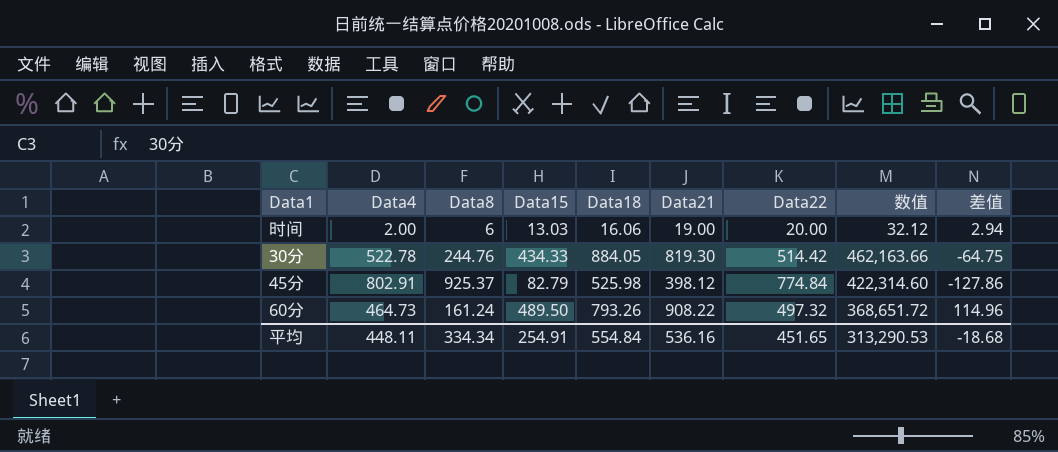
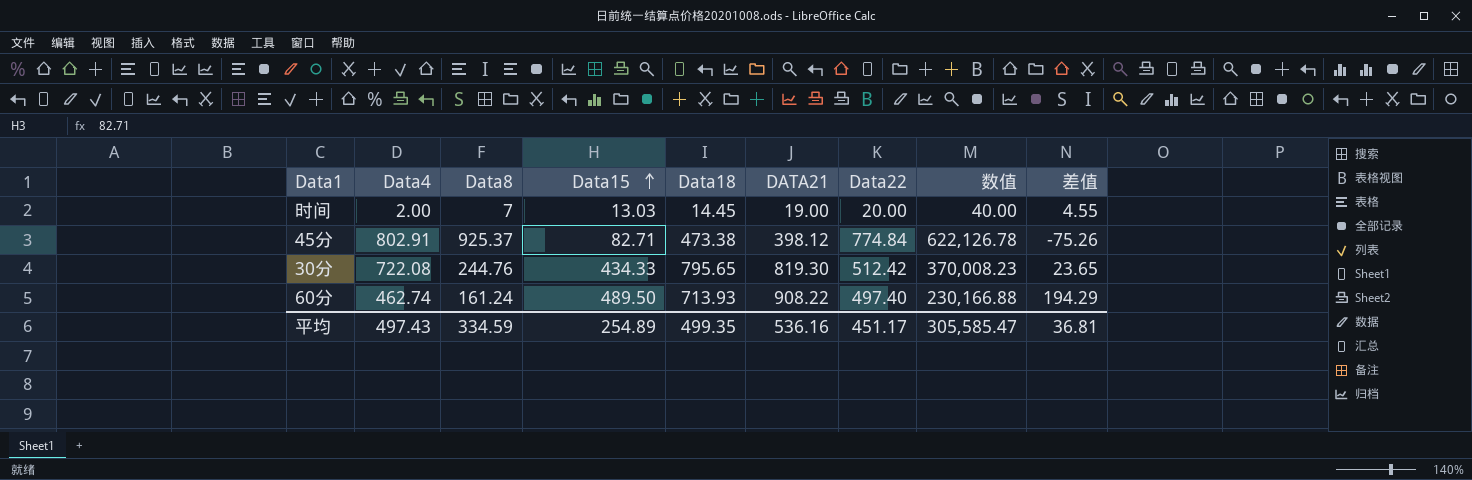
row order: none -> Data15 ascending
column name: Data21 -> DATA21
column 数值 | formula: [Data4] * [Data18] -> [Data4] * [Data22]
时间 | Data8: 6 -> 7
时间 | Data18: 16.06 -> 14.45
时间 | 差值: 2.94 -> 4.55
45分 | Data15: 82.79 -> 82.71
45分 | Data18: 525.98 -> 473.38
45分 | 差值: -127.86 -> -75.26
30分 | Data4: 522.78 -> 722.08
30分 | Data18: 884.05 -> 795.65
30分 | Data22: 514.42 -> 512.42
30分 | 差值: -64.75 -> 23.65
60分 | Data4: 464.73 -> 462.74
60分 | Data18: 793.26 -> 713.93
60分 | Data22: 497.32 -> 497.40
60分 | 差值: 114.96 -> 194.29
平均 | Data4: 448.11 -> 497.43
平均 | Data8: 334.34 -> 334.59
平均 | Data15: 254.91 -> 254.89
平均 | Data18: 554.84 -> 499.35
平均 | Data22: 451.65 -> 451.17
平均 | 数值: 313,290.53 -> 305,585.47
平均 | 差值: -18.68 -> 36.81

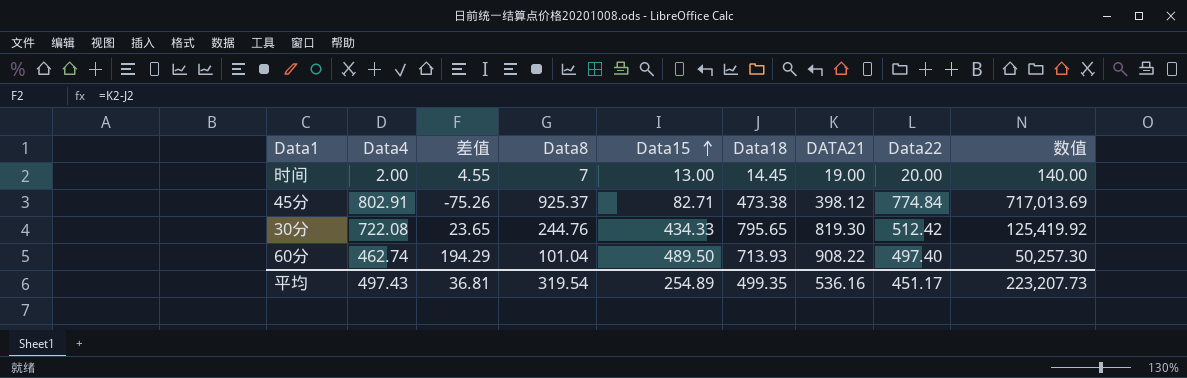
column 差值 | position: 9 -> 3
column 数值 | formula: [Data4] * [Data22] -> [Data8] * [Data22]
时间 | Data15: 13.03 -> 13.00
60分 | Data8: 161.24 -> 101.04
平均 | Data8: 334.59 -> 319.54
平均 | 数值: 305,585.47 -> 223,207.73

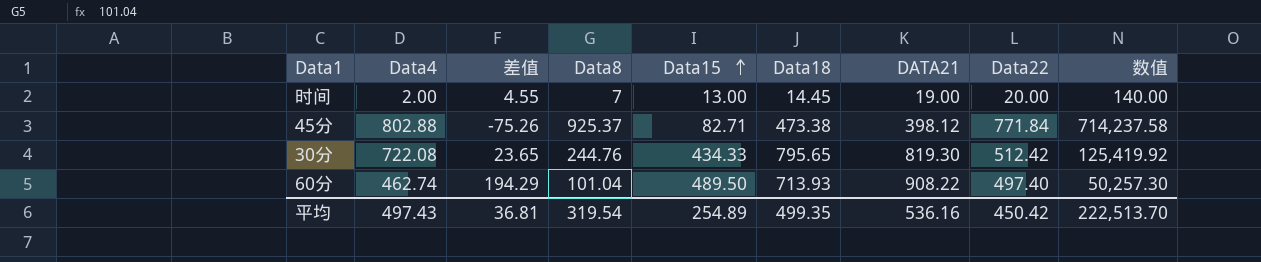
45分 | Data4: 802.91 -> 802.88
45分 | Data22: 774.84 -> 771.84
45分 | 数值: 717,013.69 -> 714,237.58
平均 | Data22: 451.17 -> 450.42
平均 | 数值: 223,207.73 -> 222,513.70

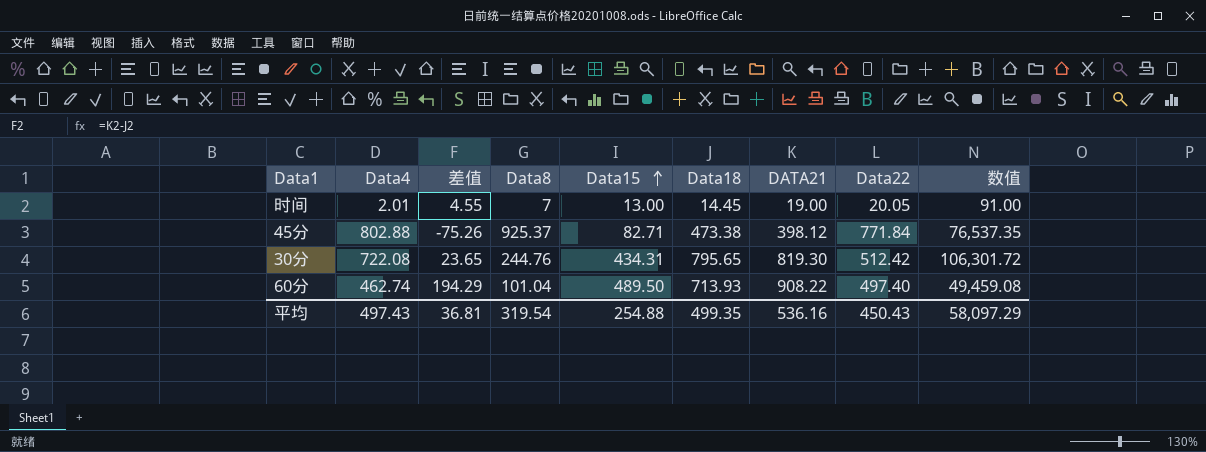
column 数值 | formula: [Data8] * [Data22] -> [Data8] * [Data15]
时间 | Data4: 2.00 -> 2.01
时间 | Data22: 20.00 -> 20.05
30分 | Data15: 434.33 -> 434.31
平均 | Data15: 254.89 -> 254.88
平均 | Data22: 450.42 -> 450.43
平均 | 数值: 222,513.70 -> 58,097.29

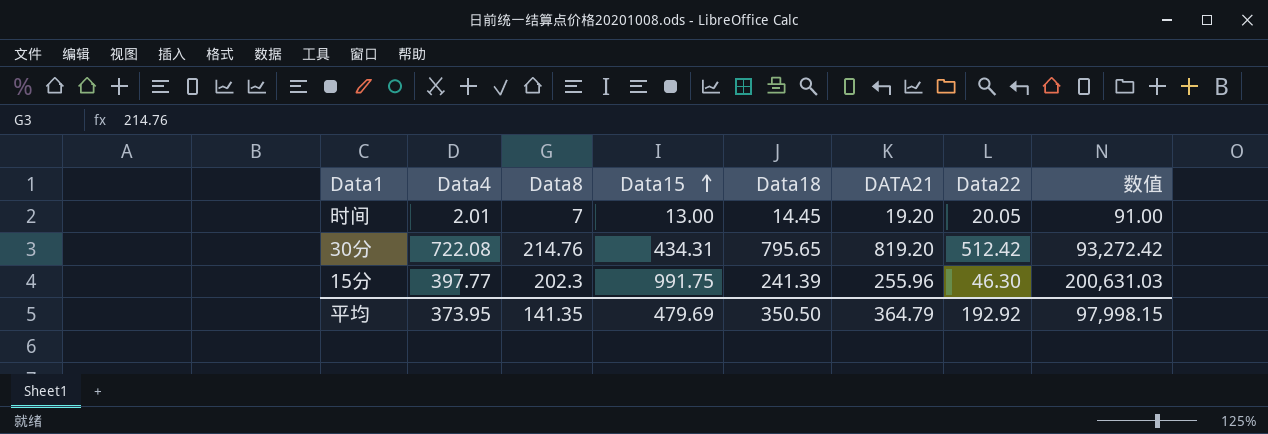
column 差值 | formula: [DATA21] - [Data18] -> none
row 45分: 802.88 | -75.26 | 925.37 | 82.71 | 473.38 | 398.12 | 771.84 | 76,537.35 -> none
row 60分: 462.74 | 194.29 | 101.04 | 489.50 | 713.93 | 908.22 | 497.40 | 49,459.08 -> none
时间 | DATA21: 19.00 -> 19.20
30分 | Data8: 244.76 -> 214.76
30分 | DATA21: 819.30 -> 819.20
30分 | 数值: 106,301.72 -> 93,272.42
row 15分: none -> 397.77 | 202.3 | 991.75 | 241.39 | 255.96 | 46.30 | 200,631.03
平均 | Data4: 497.43 -> 373.95
平均 | Data8: 319.54 -> 141.35
平均 | Data15: 254.88 -> 479.69
平均 | Data18: 499.35 -> 350.50
平均 | DATA21: 536.16 -> 364.79
平均 | Data22: 450.43 -> 192.92
平均 | 数值: 58,097.29 -> 97,998.15

